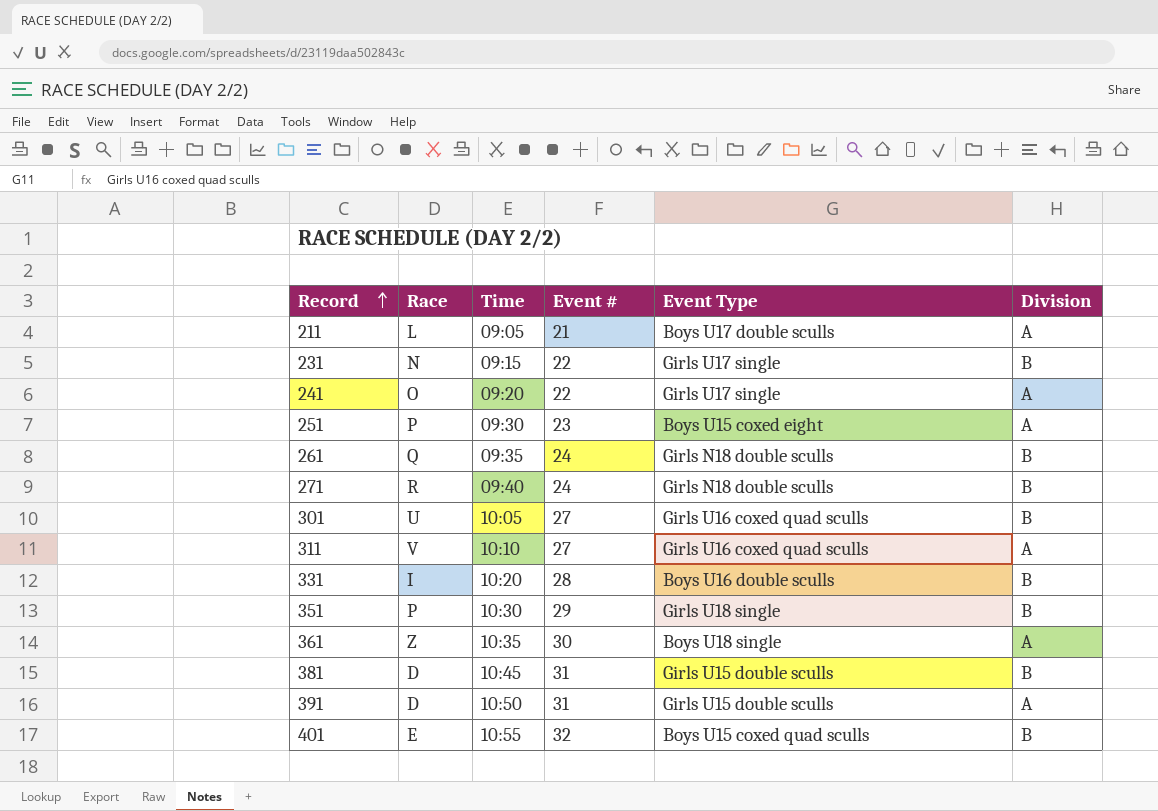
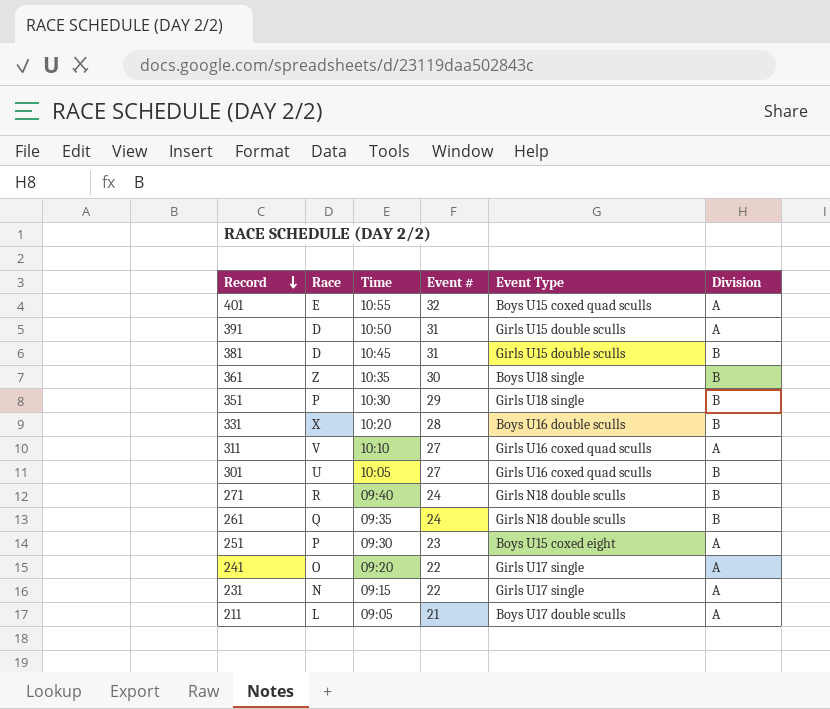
row order: Record ascending -> Record descending
401 | Division: B -> A
361 | Division: A -> B
331 | Race: I -> X
231 | Division: B -> A

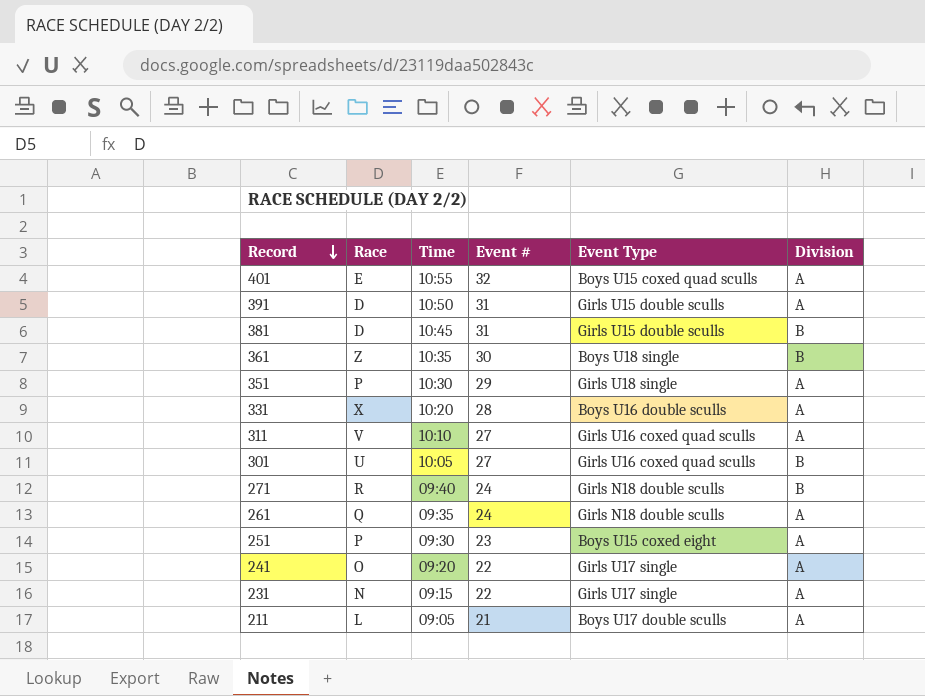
351 | Division: B -> A
331 | Division: B -> A
261 | Division: B -> A

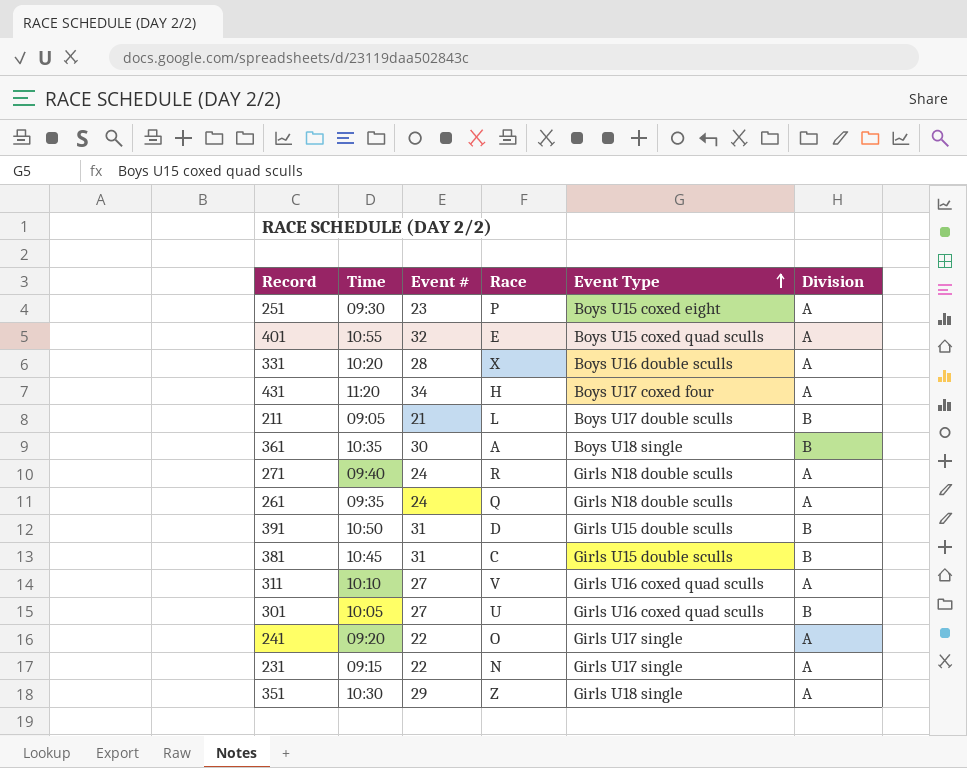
row order: Record descending -> Event Type ascending
column Race | position: 2 -> 4
row 431: none -> 11:20 | 34 | H | Boys U17 coxed four | A
211 | Division: A -> B
361 | Race: Z -> A
271 | Division: B -> A
391 | Division: A -> B
381 | Race: D -> C
351 | Race: P -> Z

